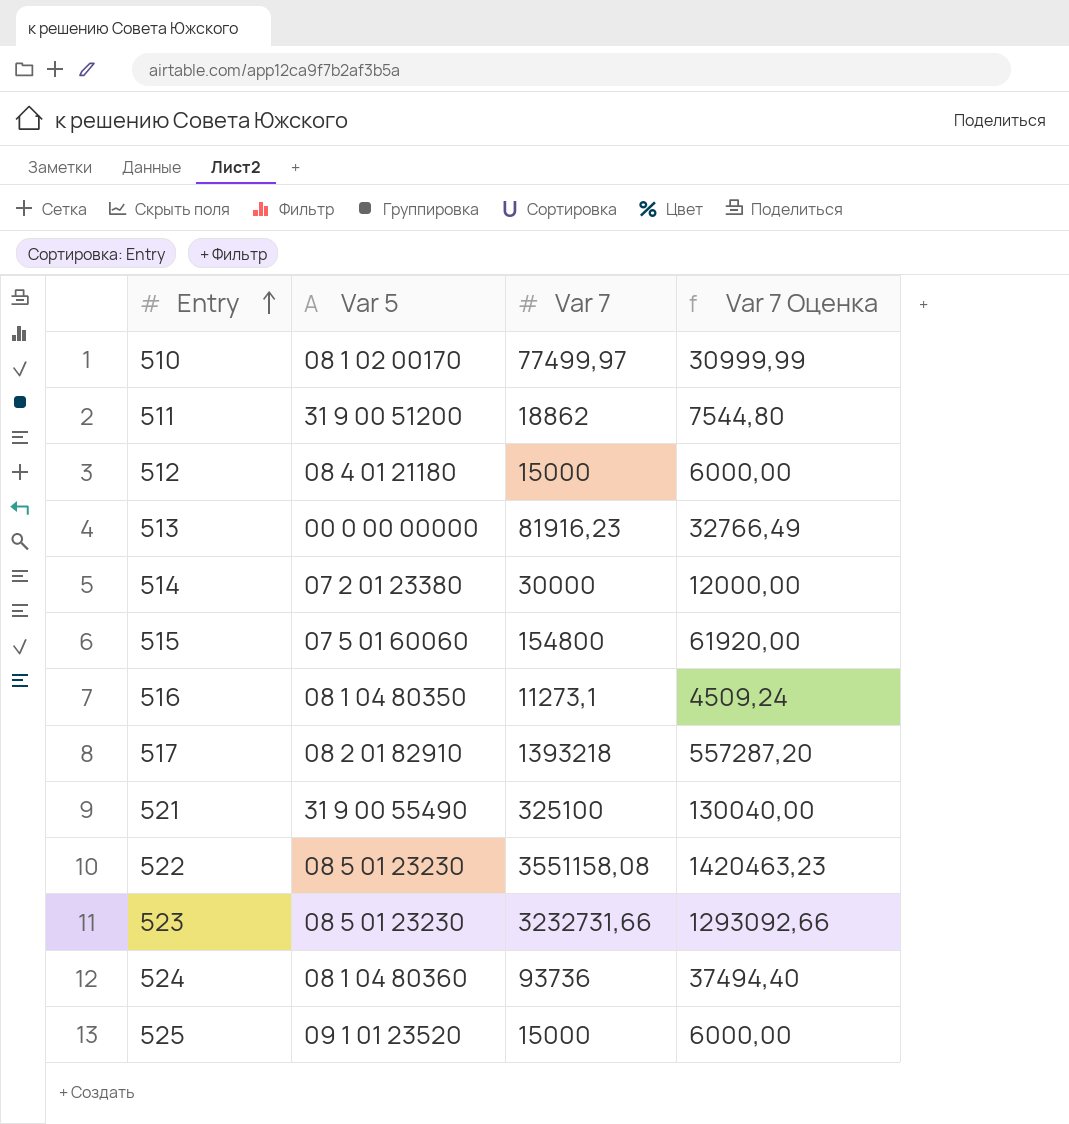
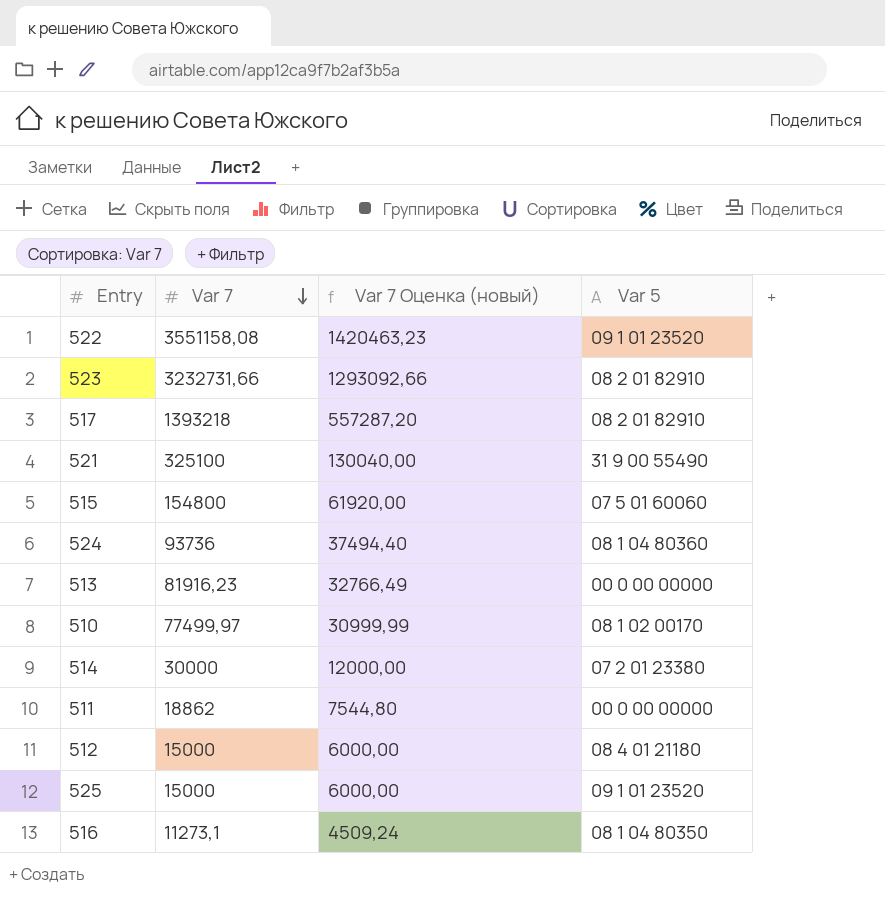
row order: Entry ascending -> Var 7 descending
column name: Var 7 Оценка -> Var 7 Оценка (новый)
column Var 5 | position: 2 -> 4
522 | Var 5: 08 5 01 23230 -> 09 1 01 23520
523 | Var 5: 08 5 01 23230 -> 08 2 01 82910
511 | Var 5: 31 9 00 51200 -> 00 0 00 00000

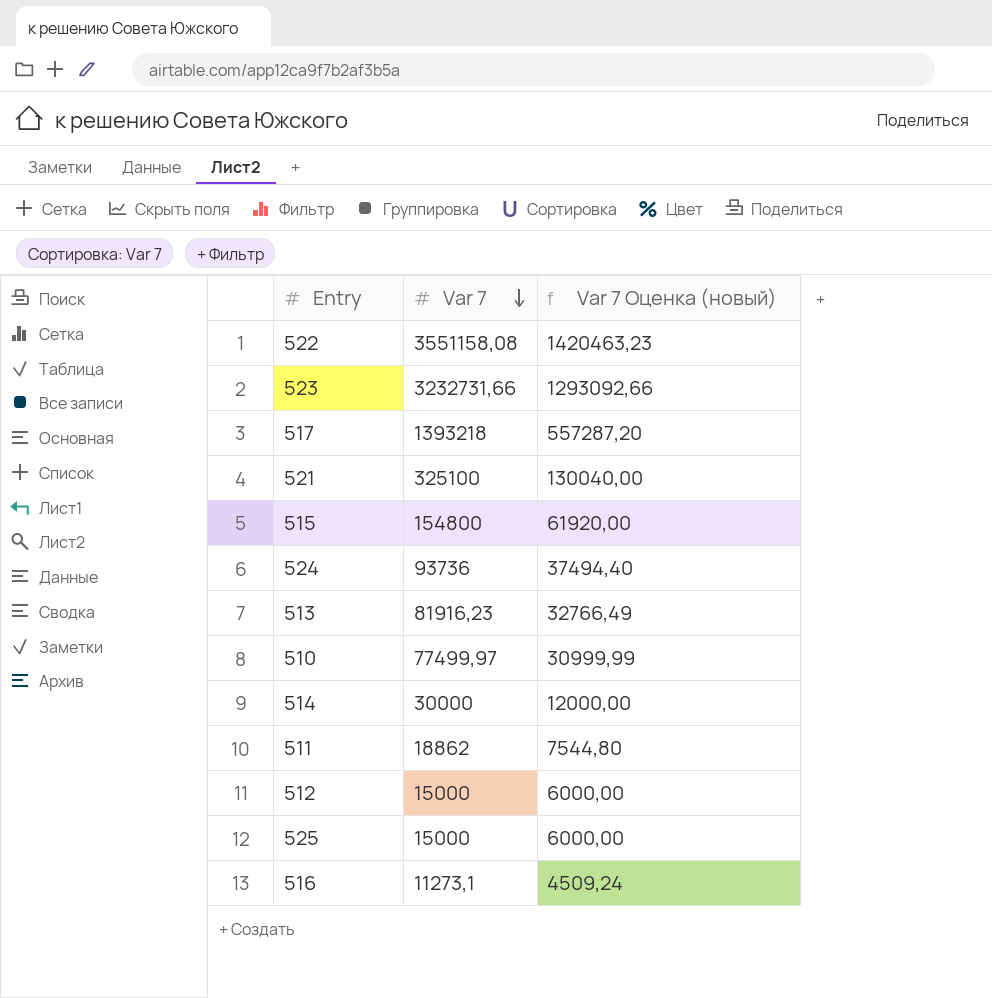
column Var 5 | position: 4 -> none

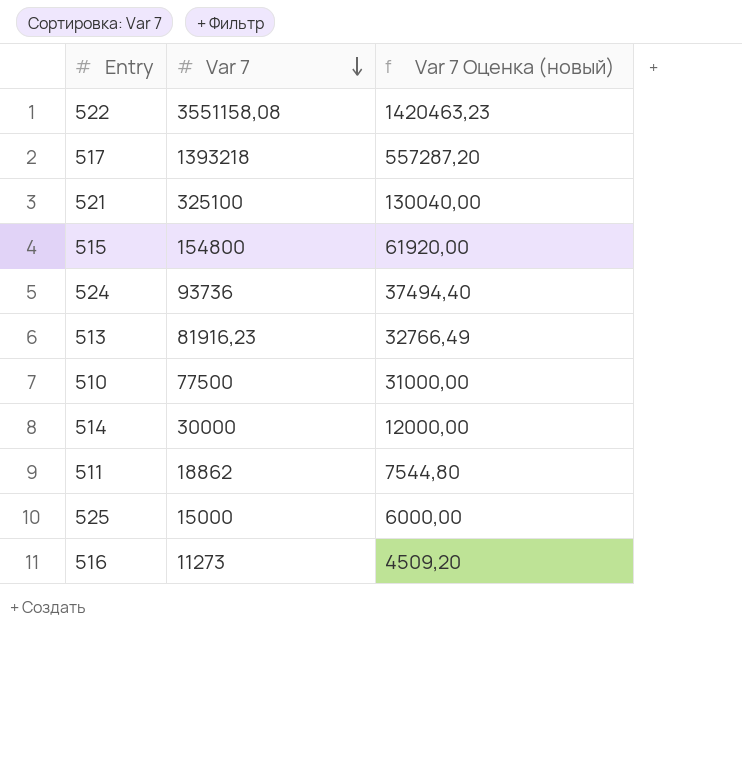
row 523: 3232731,66 | 1293092,66 -> none
row 512: 15000 | 6000,00 -> none
510 | Var 7: 77499,97 -> 77500
510 | Var 7 Оценка (новый): 30999,99 -> 31000,00
516 | Var 7: 11273,1 -> 11273
516 | Var 7 Оценка (новый): 4509,24 -> 4509,20

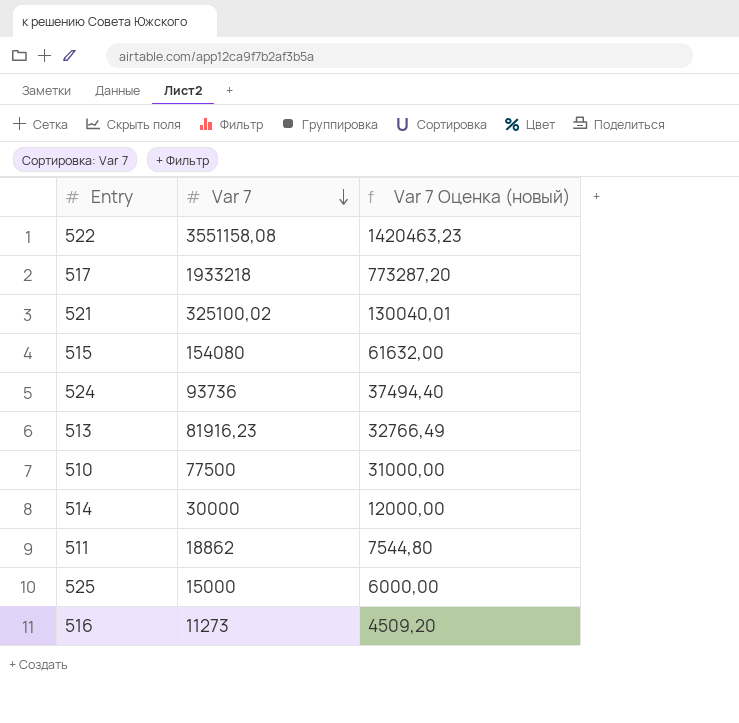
517 | Var 7: 1393218 -> 1933218
517 | Var 7 Оценка (новый): 557287,20 -> 773287,20
521 | Var 7: 325100 -> 325100,02
521 | Var 7 Оценка (новый): 130040,00 -> 130040,01
515 | Var 7: 154800 -> 154080
515 | Var 7 Оценка (новый): 61920,00 -> 61632,00

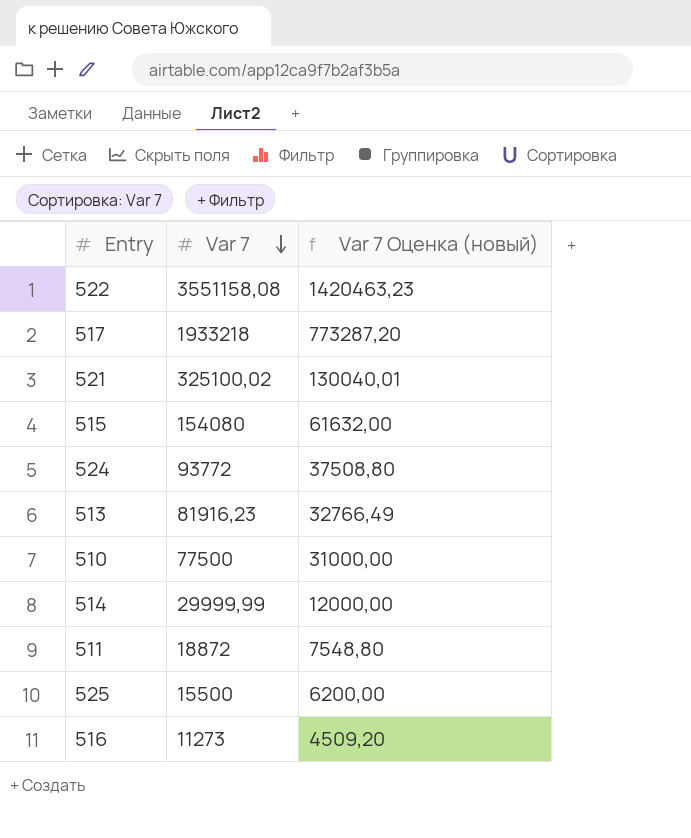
524 | Var 7: 93736 -> 93772
524 | Var 7 Оценка (новый): 37494,40 -> 37508,80
514 | Var 7: 30000 -> 29999,99
511 | Var 7: 18862 -> 18872
511 | Var 7 Оценка (новый): 7544,80 -> 7548,80
525 | Var 7: 15000 -> 15500
525 | Var 7 Оценка (новый): 6000,00 -> 6200,00

